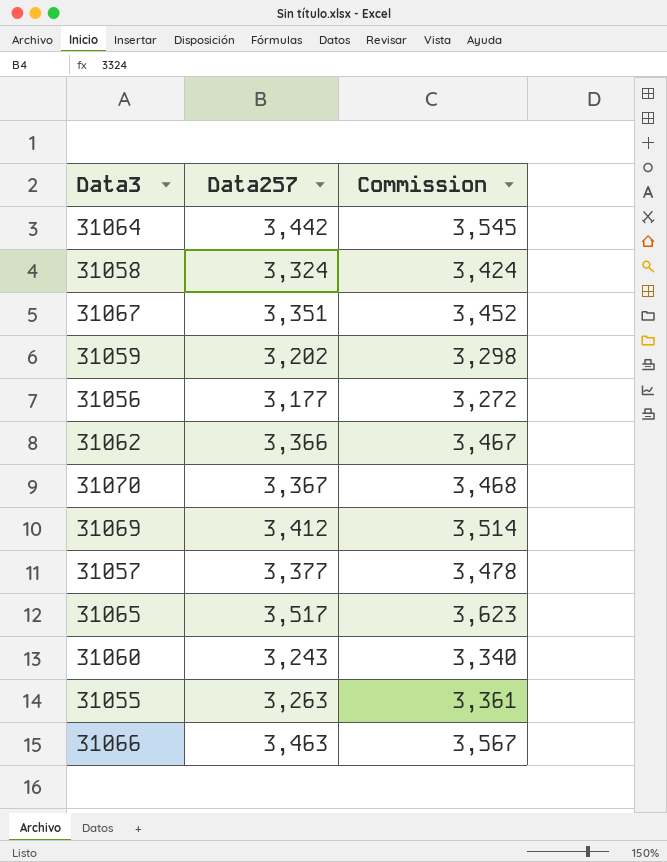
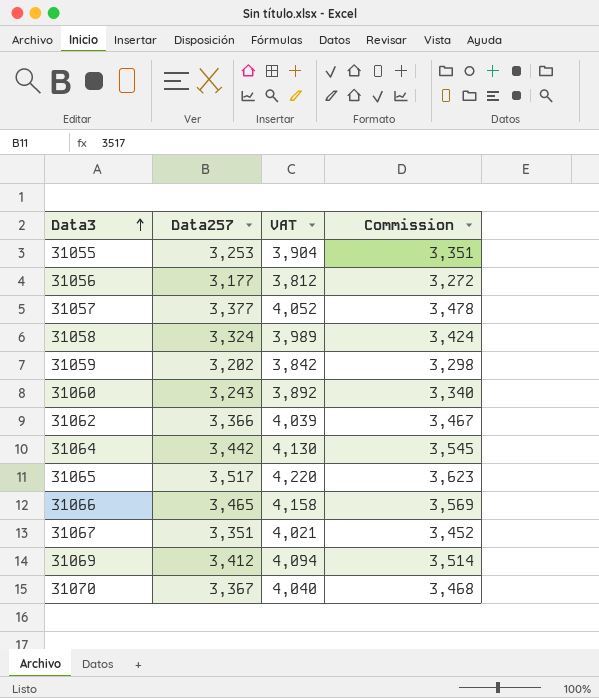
row order: none -> Data3 ascending
column VAT | formula: none -> [Data257] * 1.2
31055 | Data257: 3,263 -> 3,253
31055 | Commission: 3,361 -> 3,351
31066 | Data257: 3,463 -> 3,465
31066 | Commission: 3,567 -> 3,569

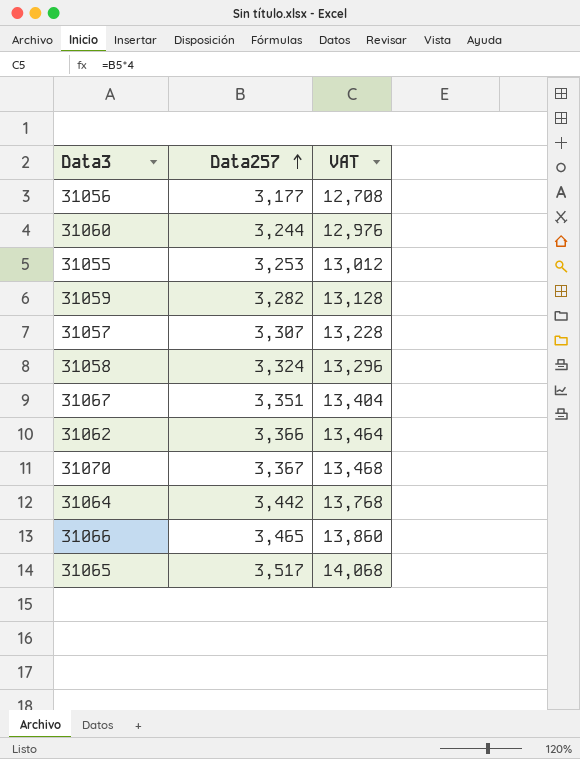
row order: Data3 ascending -> Data257 ascending
column Commission | formula: [Data257] * 1.03 -> none
column VAT | formula: [Data257] * 1.2 -> [Data257] * 4
row 31069: 3,412 | 4,094 | 3,514 -> none
31060 | Data257: 3,243 -> 3,244
31059 | Data257: 3,202 -> 3,282
31057 | Data257: 3,377 -> 3,307

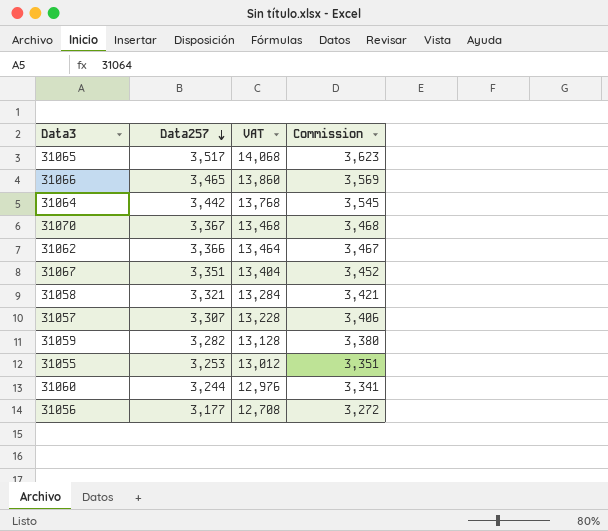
row order: Data257 ascending -> Data257 descending
column Commission | formula: none -> [Data257] * 1.03
31058 | Data257: 3,324 -> 3,321
31058 | VAT: 13,296 -> 13,284

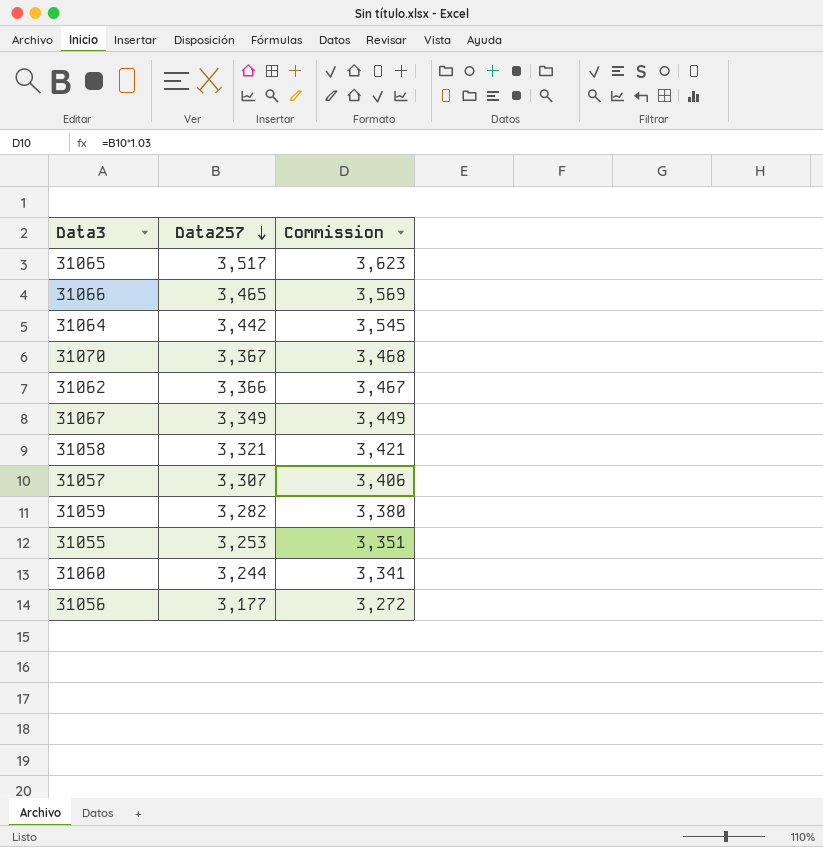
column VAT | formula: [Data257] * 4 -> none
31067 | Data257: 3,351 -> 3,349
31067 | Commission: 3,452 -> 3,449

